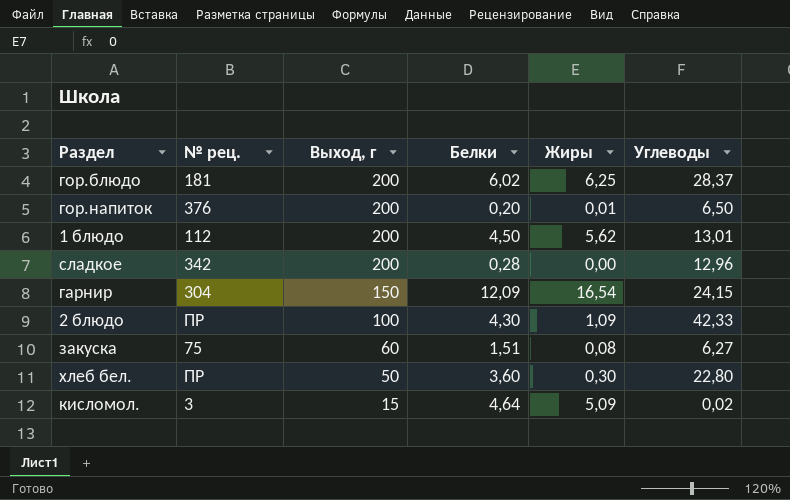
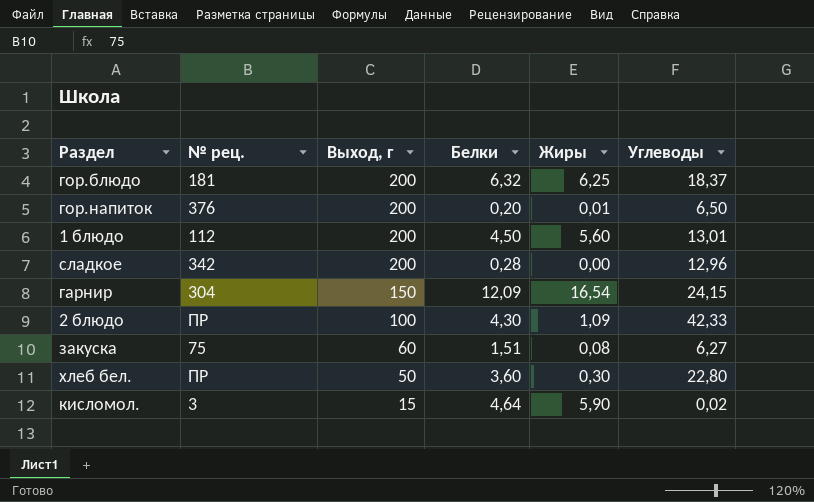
гор.блюдо | Белки: 6,02 -> 6,32
гор.блюдо | Углеводы: 28,37 -> 18,37
1 блюдо | Жиры: 5,62 -> 5,60
кисломол. | Жиры: 5,09 -> 5,90

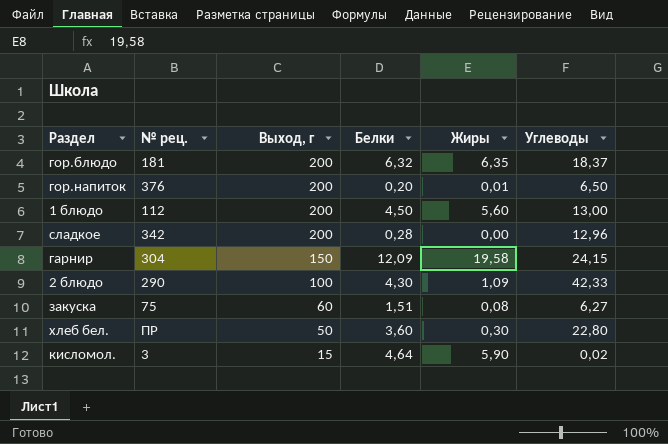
гор.блюдо | Жиры: 6,25 -> 6,35
1 блюдо | Углеводы: 13,01 -> 13,00
гарнир | Жиры: 16,54 -> 19,58
2 блюдо | № рец.: ПР -> 290

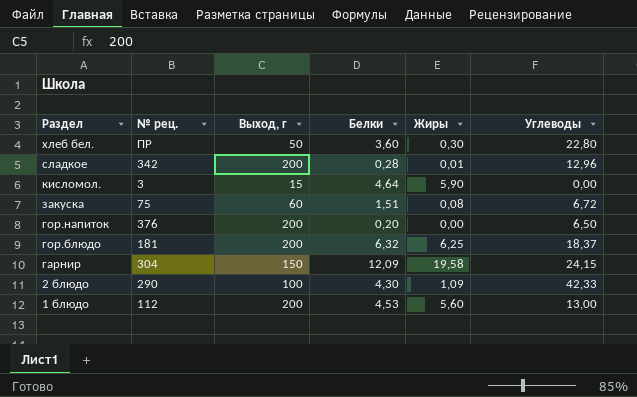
row order: Выход, г descending -> Раздел descending
сладкое | Жиры: 0,00 -> 0,01
кисломол. | Углеводы: 0,02 -> 0,00
закуска | Углеводы: 6,27 -> 6,72
гор.напиток | Жиры: 0,01 -> 0,00
гор.блюдо | Жиры: 6,35 -> 6,25
1 блюдо | Белки: 4,50 -> 4,53

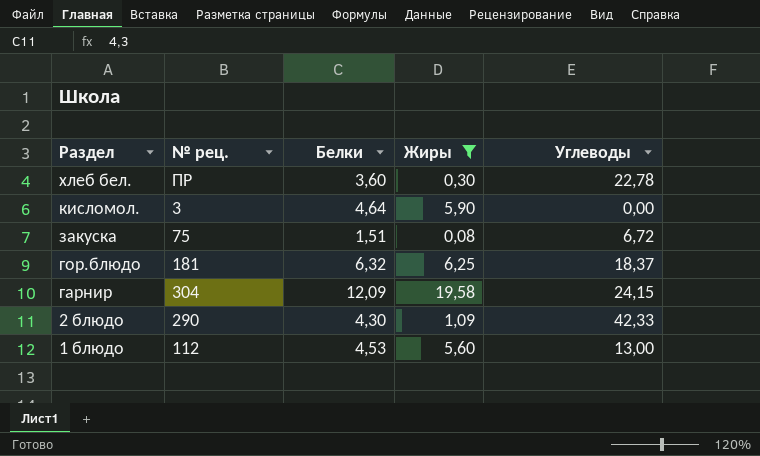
filter: none -> Жиры >= 0,08
column Выход, г | position: 3 -> none
хлеб бел. | Углеводы: 22,80 -> 22,78

